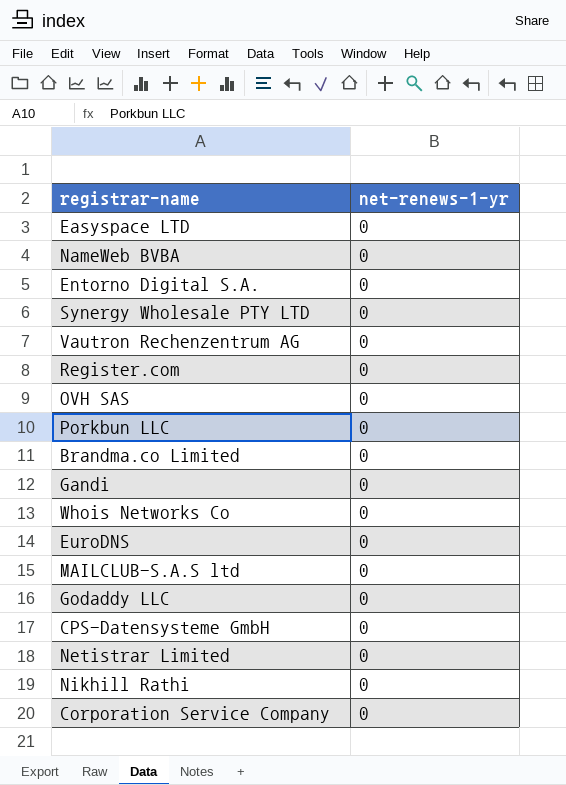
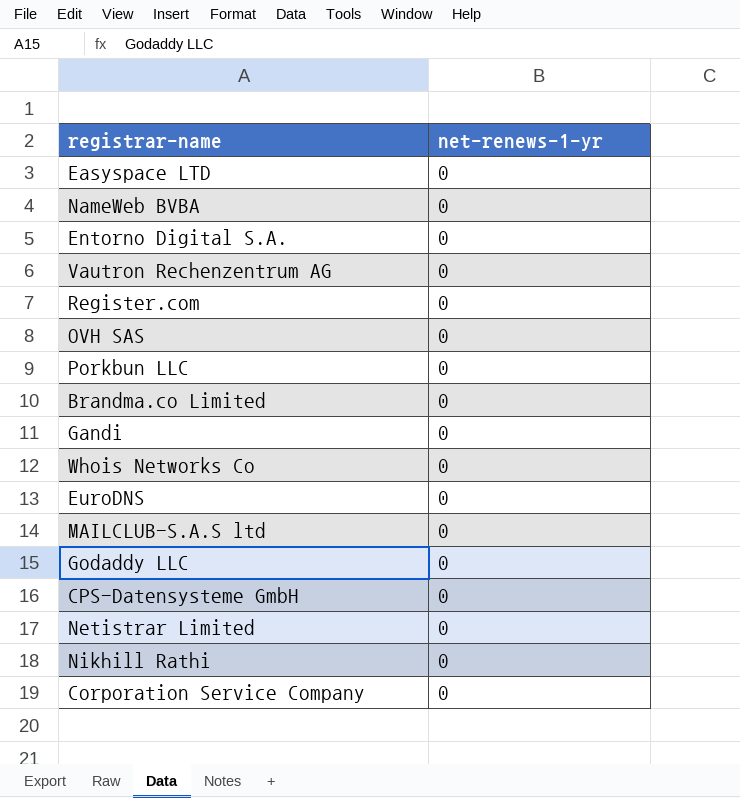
row Synergy Wholesale PTY LTD: 0 -> none

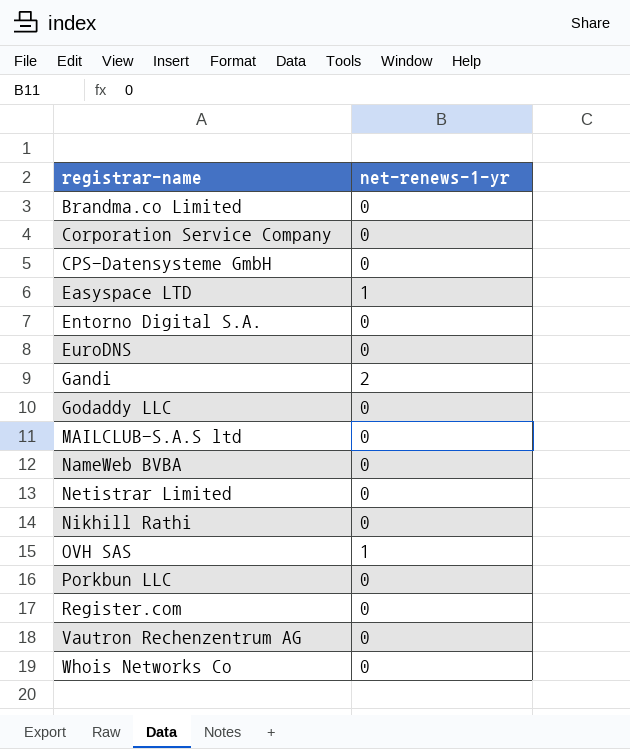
row order: none -> registrar-name ascending
Easyspace LTD | net-renews-1-yr: 0 -> 1
Gandi | net-renews-1-yr: 0 -> 2
OVH SAS | net-renews-1-yr: 0 -> 1

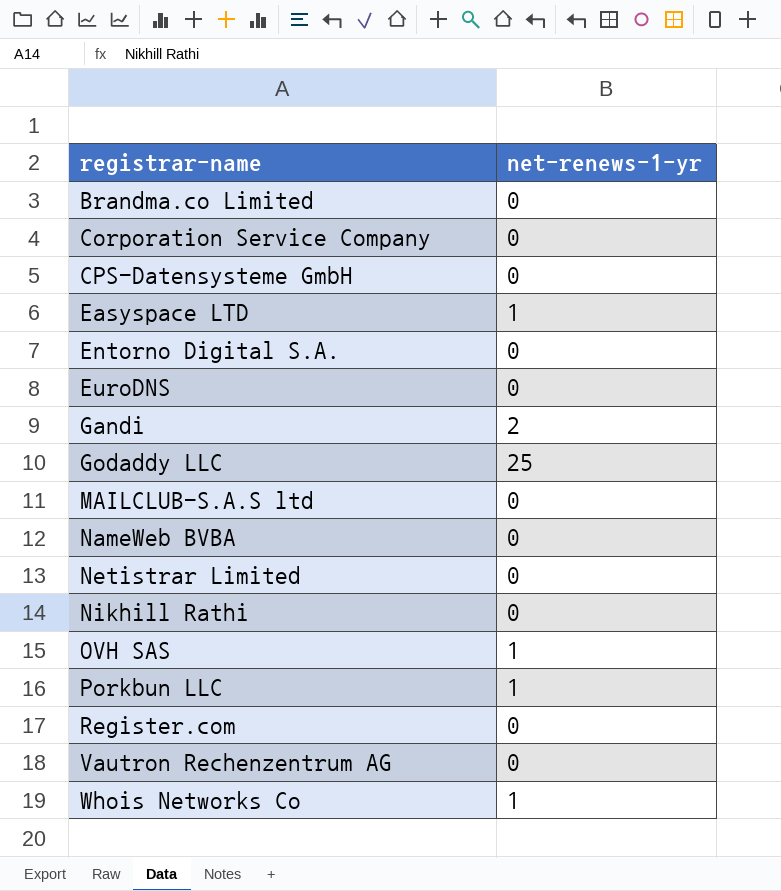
Godaddy LLC | net-renews-1-yr: 0 -> 25
Porkbun LLC | net-renews-1-yr: 0 -> 1
Whois Networks Co | net-renews-1-yr: 0 -> 1

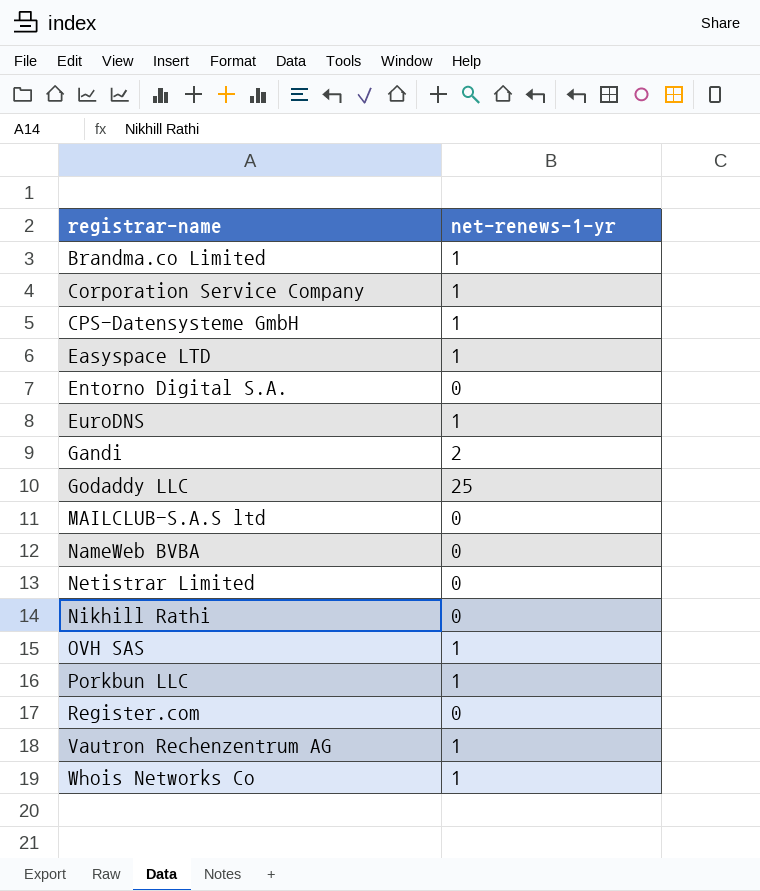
Brandma.co Limited | net-renews-1-yr: 0 -> 1
Corporation Service Company | net-renews-1-yr: 0 -> 1
CPS-Datensysteme GmbH | net-renews-1-yr: 0 -> 1
EuroDNS | net-renews-1-yr: 0 -> 1
Vautron Rechenzentrum AG | net-renews-1-yr: 0 -> 1

